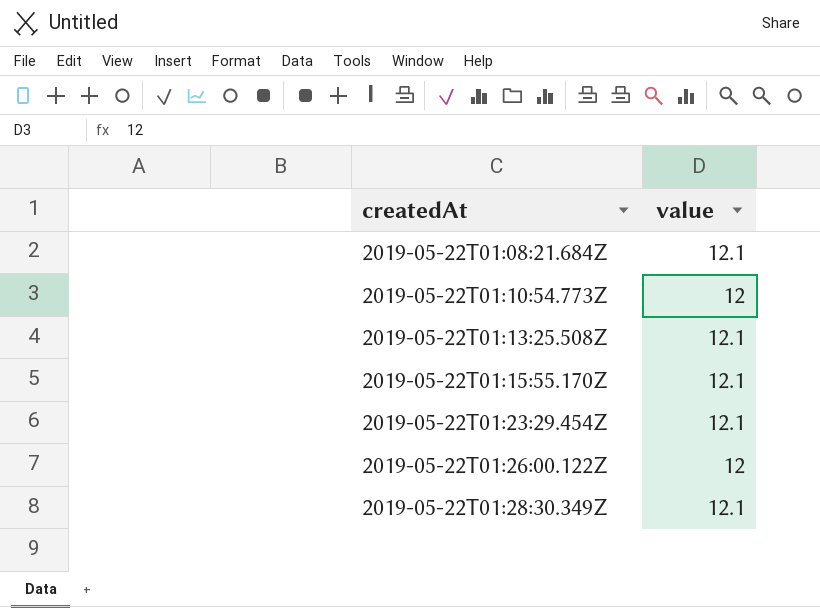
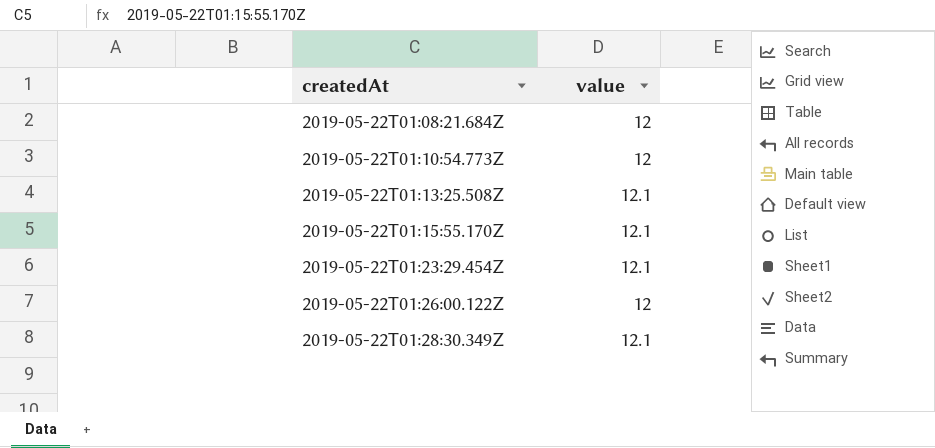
2019-05-22T01:08:21.684Z | value: 12.1 -> 12

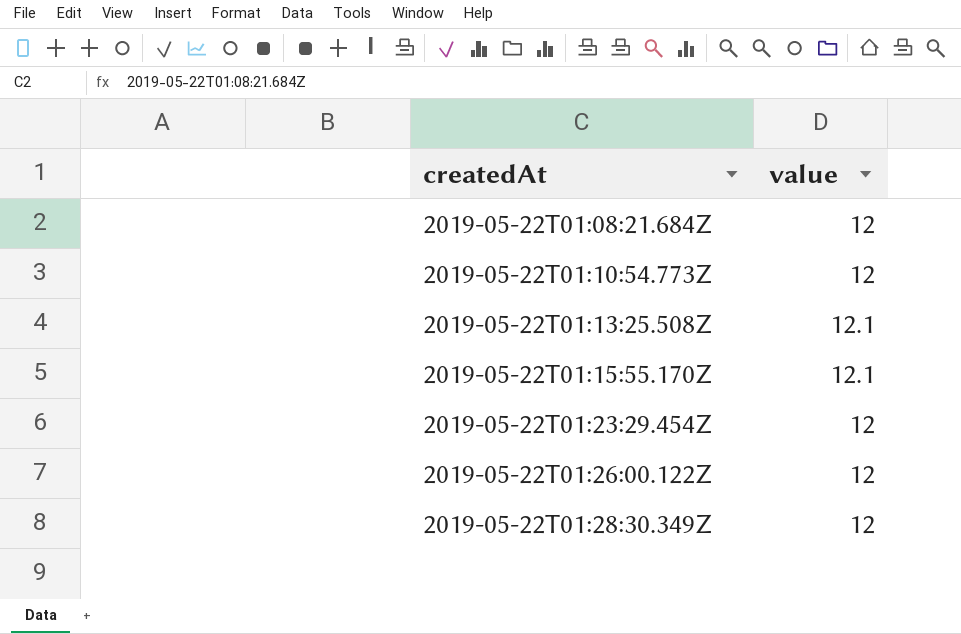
2019-05-22T01:23:29.454Z | value: 12.1 -> 12
2019-05-22T01:28:30.349Z | value: 12.1 -> 12

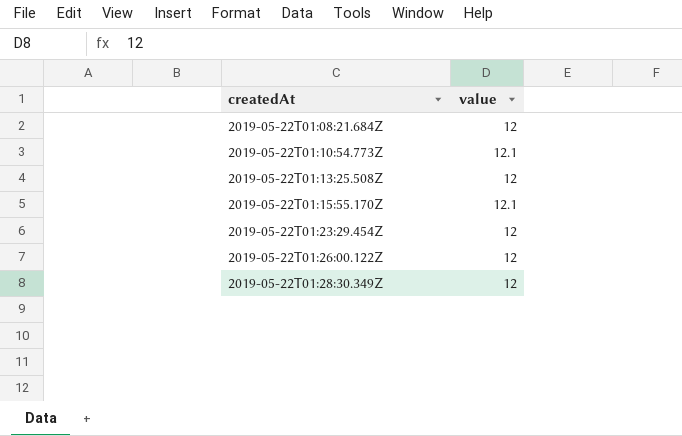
2019-05-22T01:10:54.773Z | value: 12 -> 12.1
2019-05-22T01:13:25.508Z | value: 12.1 -> 12

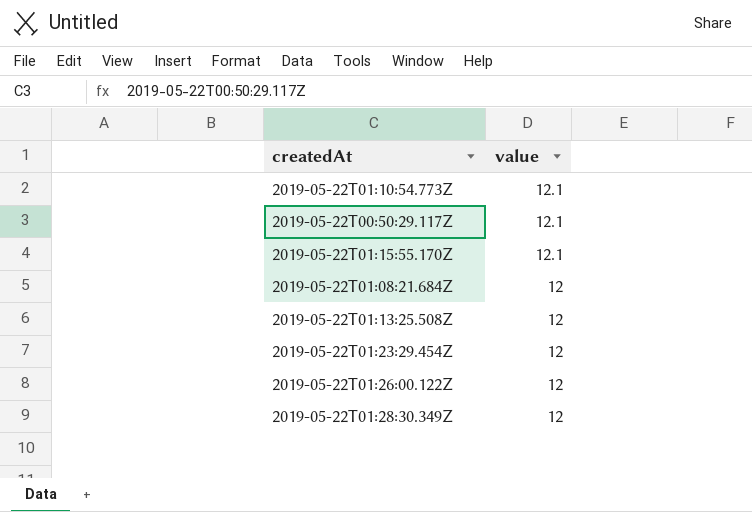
row order: createdAt ascending -> value descending
row 2019-05-22T00:50:29.117Z: none -> 12.1

